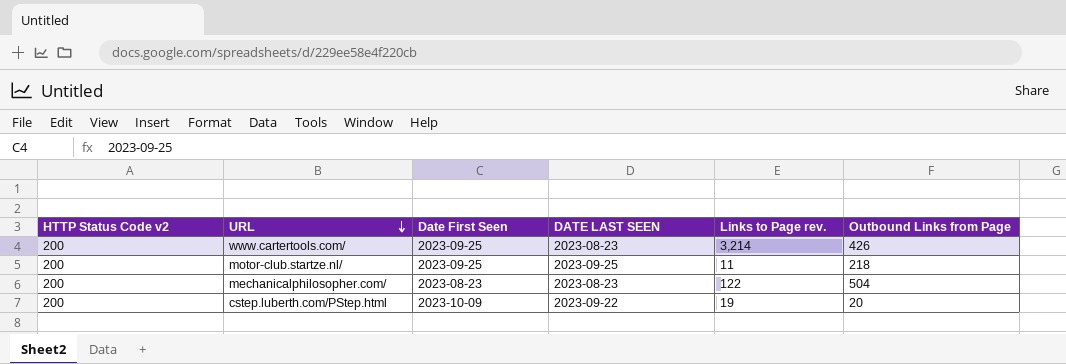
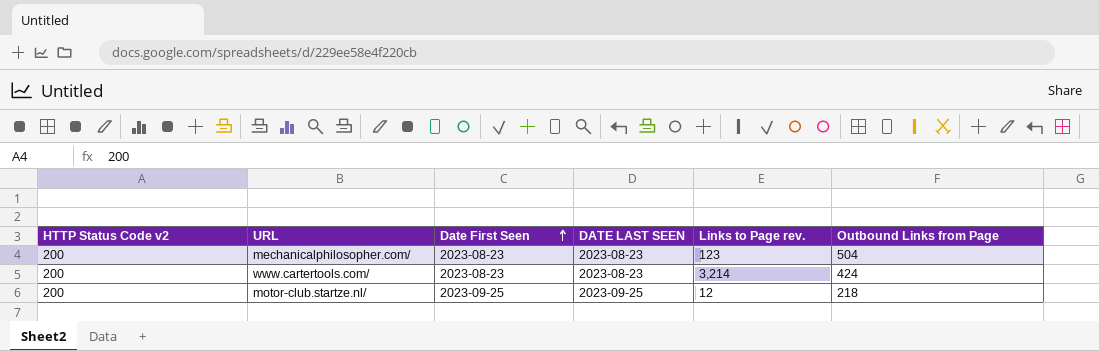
row order: URL descending -> Date First Seen ascending
row cstep.luberth.com/PStep.html: 200 | 2023-10-09 | 2023-09-22 | 19 | 20 -> none
mechanicalphilosopher.com/ | Links to Page rev.: 122 -> 123
www.cartertools.com/ | Date First Seen: 2023-09-25 -> 2023-08-23
www.cartertools.com/ | Outbound Links from Page: 426 -> 424
motor-club.startze.nl/ | Links to Page rev.: 11 -> 12

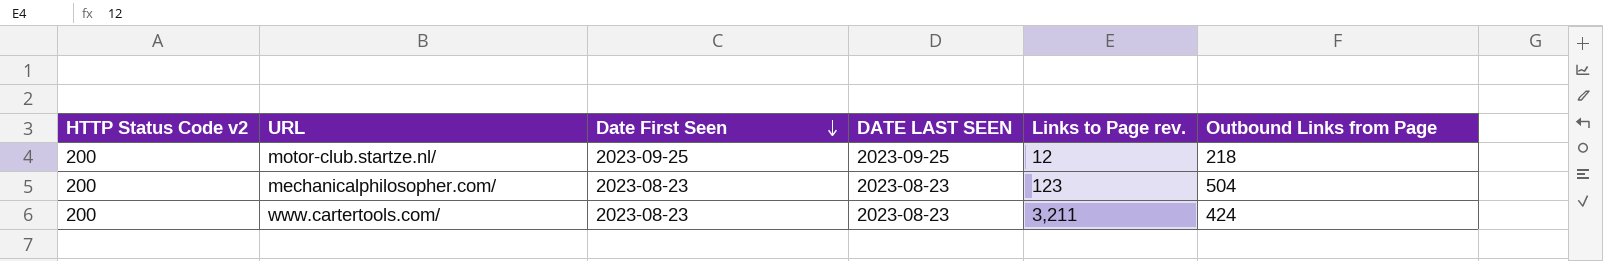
row order: Date First Seen ascending -> Date First Seen descending
www.cartertools.com/ | Links to Page rev.: 3,214 -> 3,211

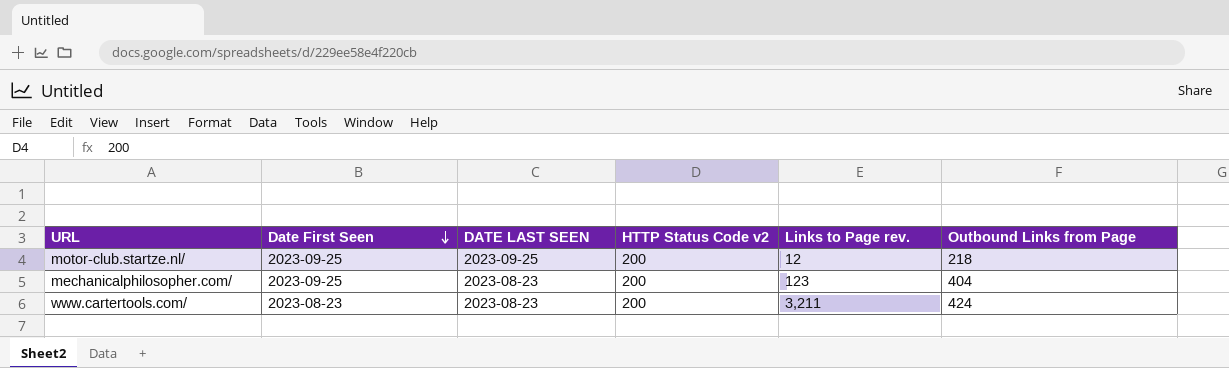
column HTTP Status Code v2 | position: 1 -> 4
mechanicalphilosopher.com/ | Date First Seen: 2023-08-23 -> 2023-09-25
mechanicalphilosopher.com/ | Outbound Links from Page: 504 -> 404

